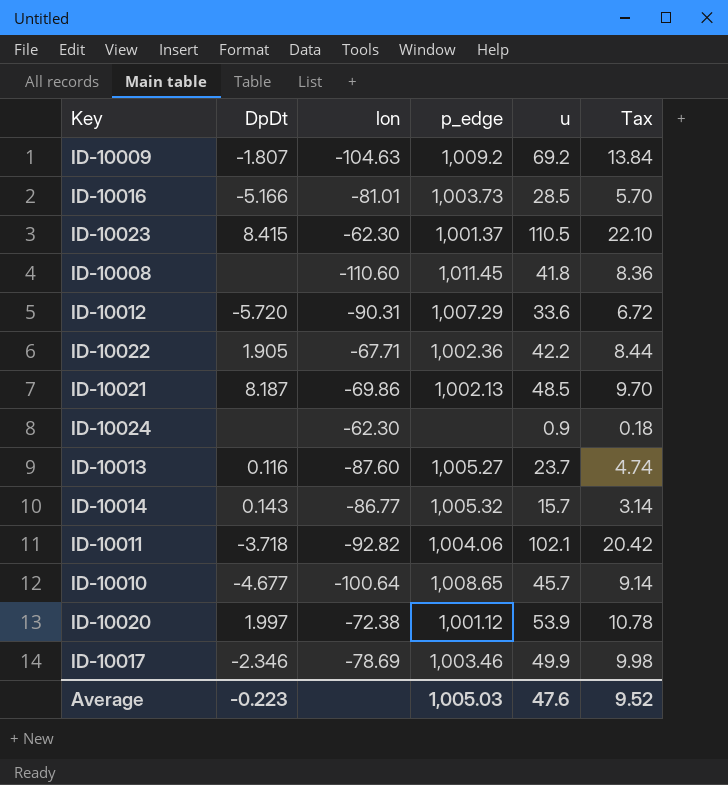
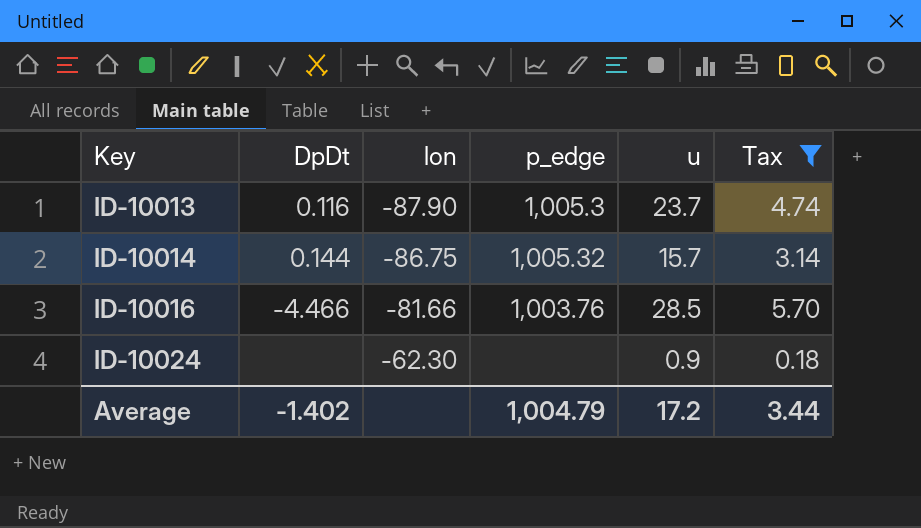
filter: none -> Tax <= 5.70
row order: none -> Key ascending
ID-10013 | lon: -87.60 -> -87.90
ID-10013 | p_edge: 1,005.27 -> 1,005.3
ID-10014 | DpDt: 0.143 -> 0.144
ID-10014 | lon: -86.77 -> -86.75
ID-10016 | DpDt: -5.166 -> -4.466
ID-10016 | lon: -81.01 -> -81.66
ID-10016 | p_edge: 1,003.73 -> 1,003.76
Average | DpDt: -0.223 -> -1.402
Average | p_edge: 1,005.03 -> 1,004.79
Average | u: 47.6 -> 17.2
Average | Tax: 9.52 -> 3.44

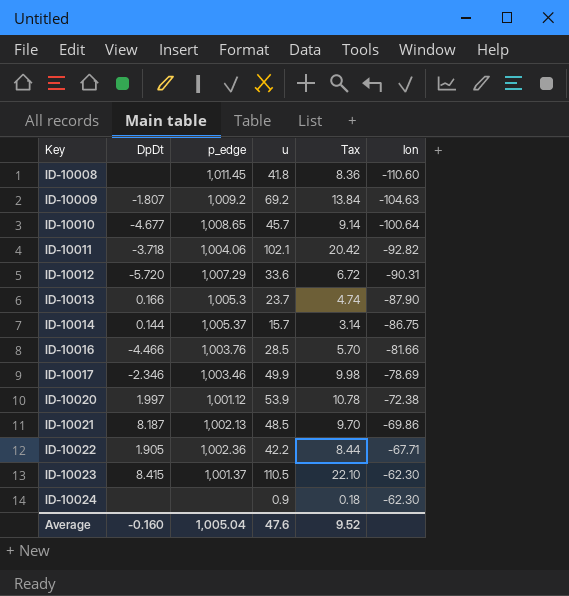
filter: Tax <= 5.70 -> none
column lon | position: 3 -> 6
ID-10013 | DpDt: 0.116 -> 0.166
ID-10014 | p_edge: 1,005.32 -> 1,005.37
Average | DpDt: -1.402 -> -0.160
Average | p_edge: 1,004.79 -> 1,005.04
Average | u: 17.2 -> 47.6
Average | Tax: 3.44 -> 9.52

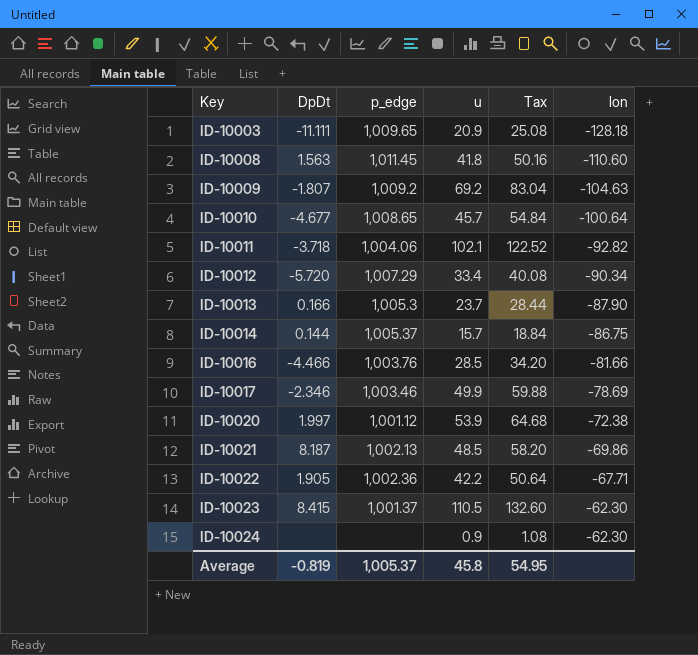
column Tax | formula: [u] * 0.2 -> [u] * 1.2
row ID-10003: none -> -11.111 | 1,009.65 | 20.9 | 25.08 | -128.18
ID-10008 | DpDt: none -> 1.563
ID-10012 | u: 33.6 -> 33.4
ID-10012 | lon: -90.31 -> -90.34
Average | DpDt: -0.160 -> -0.819
Average | p_edge: 1,005.04 -> 1,005.37
Average | u: 47.6 -> 45.8
Average | Tax: 9.52 -> 54.95

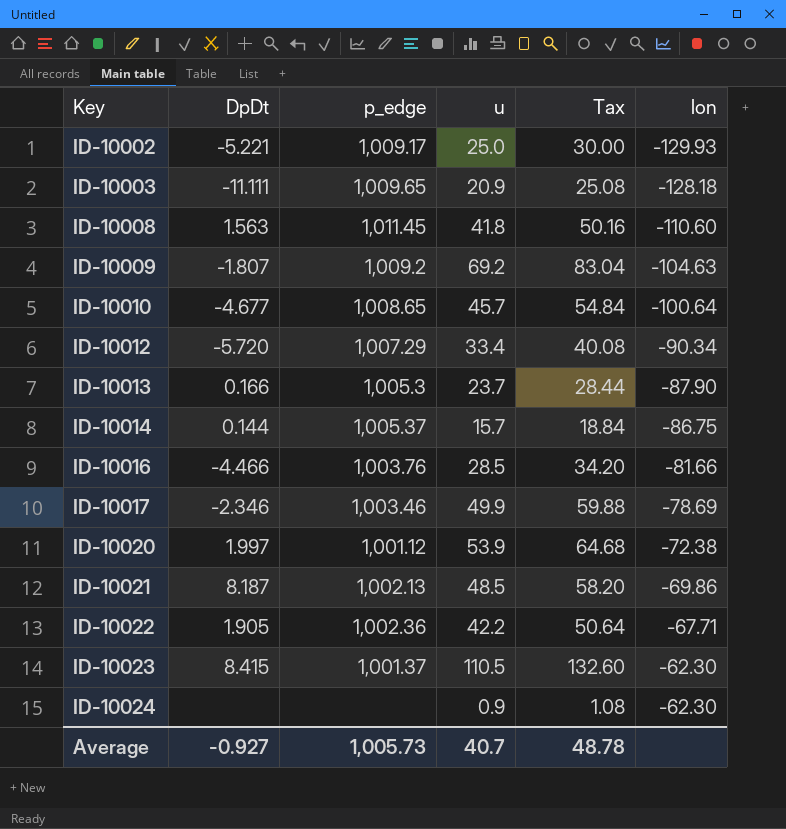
row ID-10011: -3.718 | 1,004.06 | 102.1 | 122.52 | -92.82 -> none
row ID-10002: none -> -5.221 | 1,009.17 | 25.0 | 30.00 | -129.93
Average | DpDt: -0.819 -> -0.927
Average | p_edge: 1,005.37 -> 1,005.73
Average | u: 45.8 -> 40.7
Average | Tax: 54.95 -> 48.78

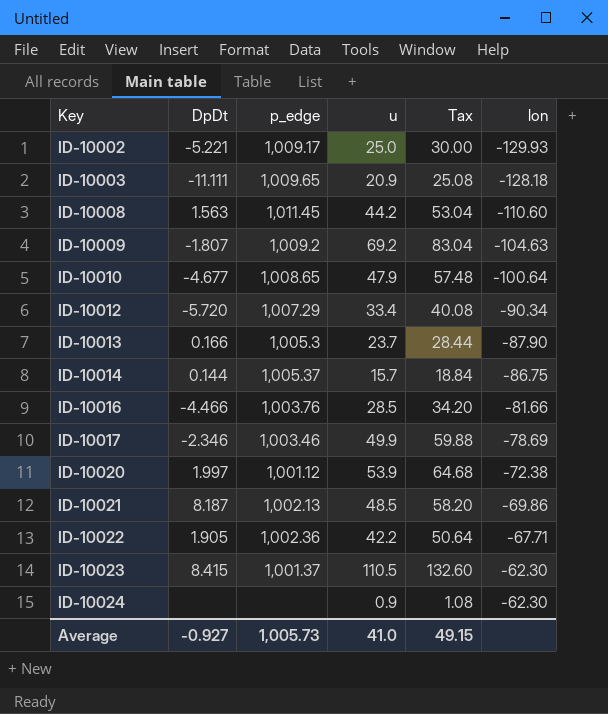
ID-10008 | u: 41.8 -> 44.2
ID-10008 | Tax: 50.16 -> 53.04
ID-10010 | u: 45.7 -> 47.9
ID-10010 | Tax: 54.84 -> 57.48
Average | u: 40.7 -> 41.0
Average | Tax: 48.78 -> 49.15

